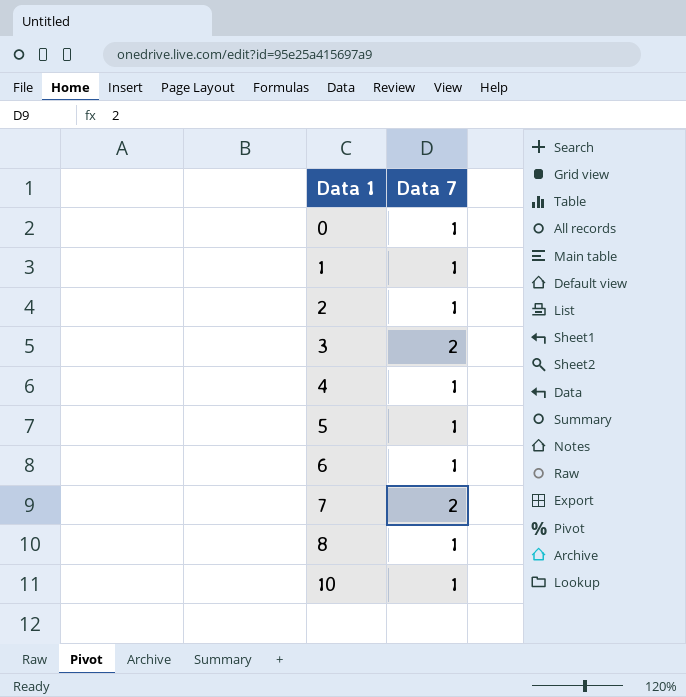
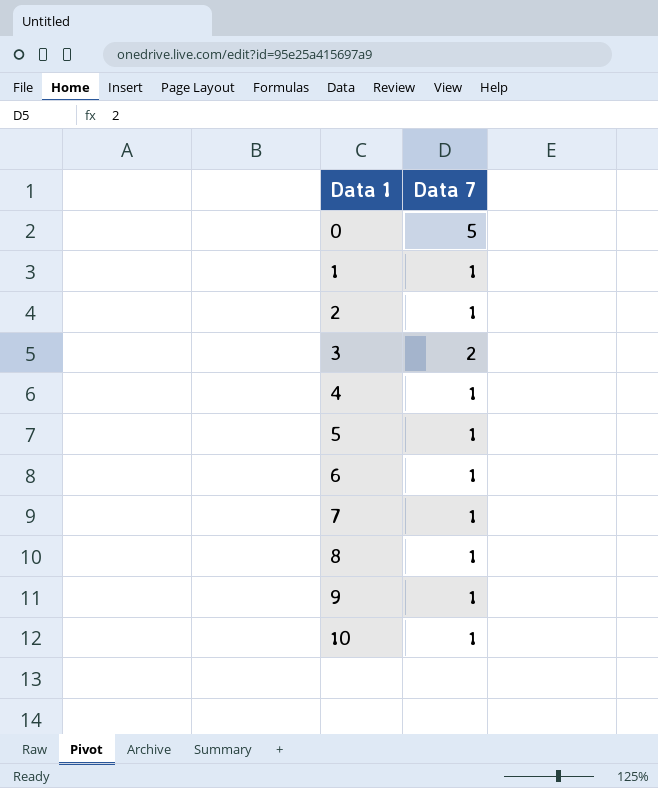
0 | Data 7: 1 -> 5
7 | Data 7: 2 -> 1
row 9: none -> 1

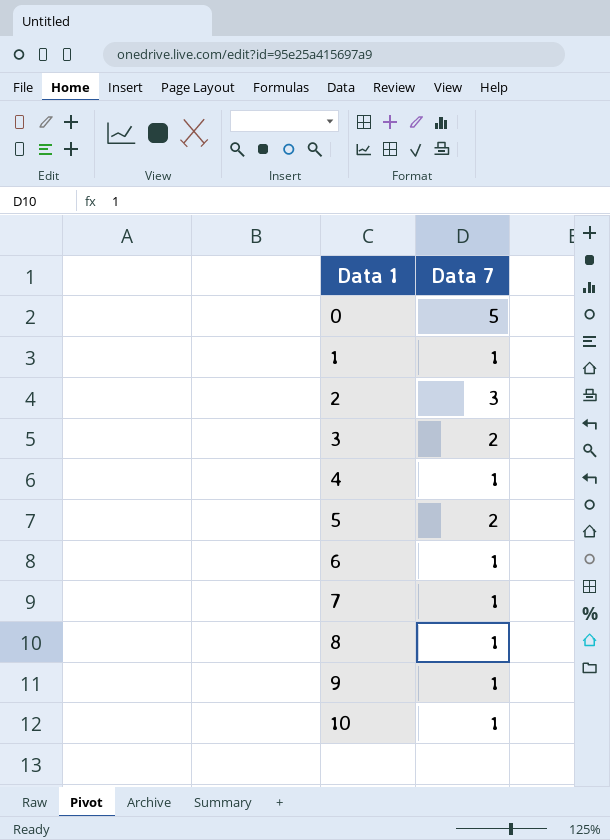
2 | Data 7: 1 -> 3
5 | Data 7: 1 -> 2

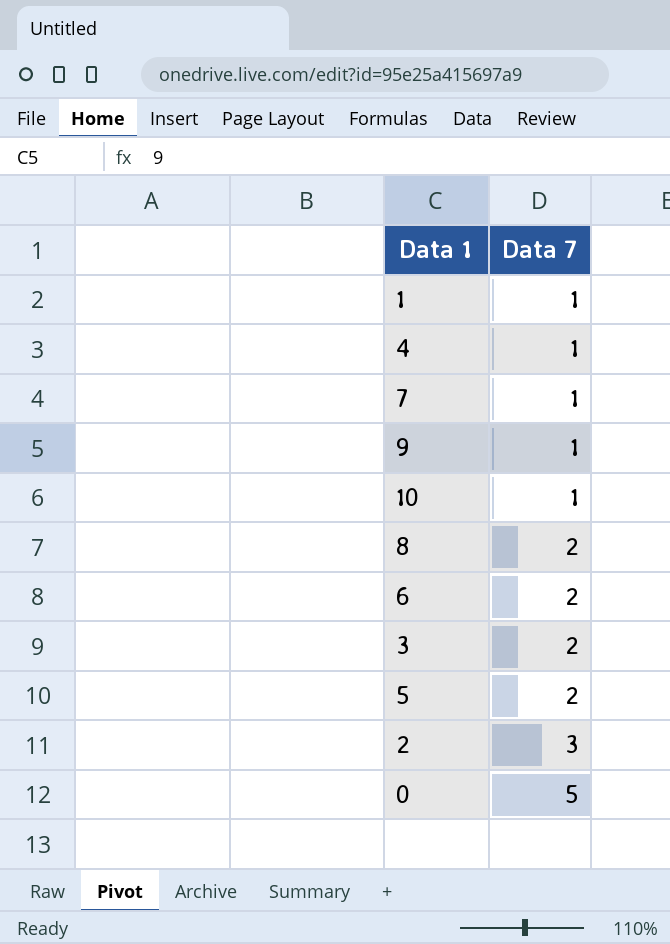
row order: Data 1 ascending -> Data 7 ascending
8 | Data 7: 1 -> 2
6 | Data 7: 1 -> 2

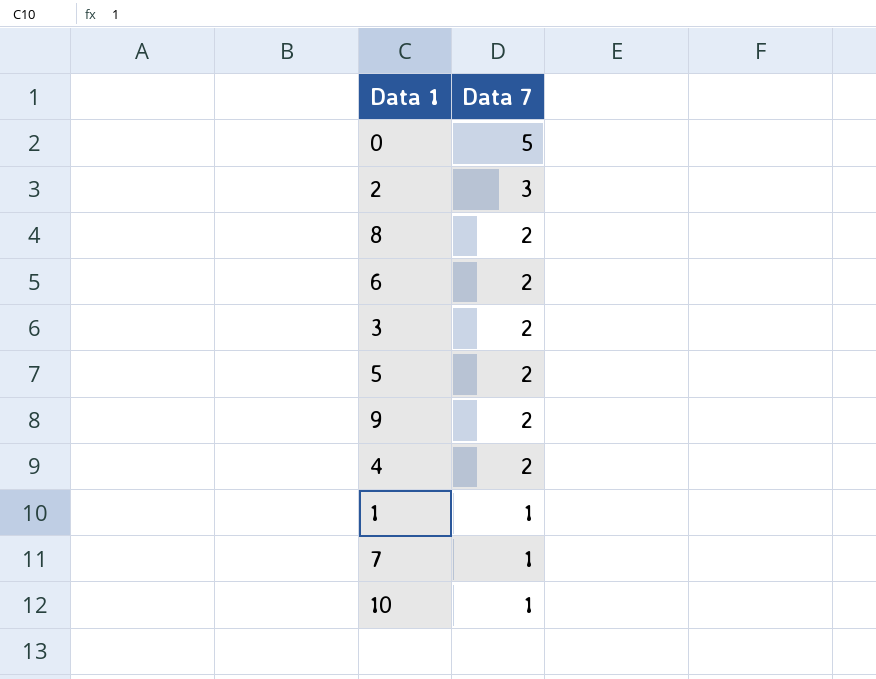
row order: Data 7 ascending -> Data 7 descending
9 | Data 7: 1 -> 2
4 | Data 7: 1 -> 2

